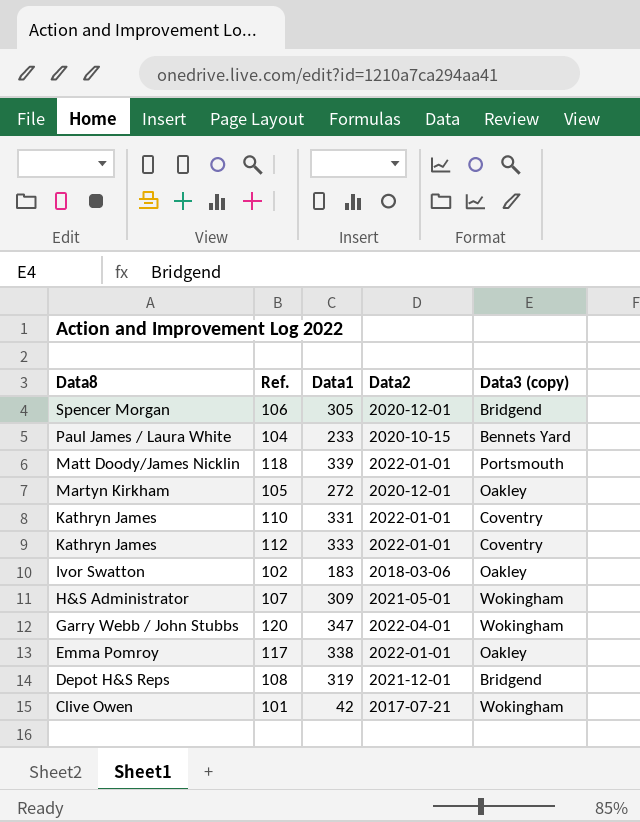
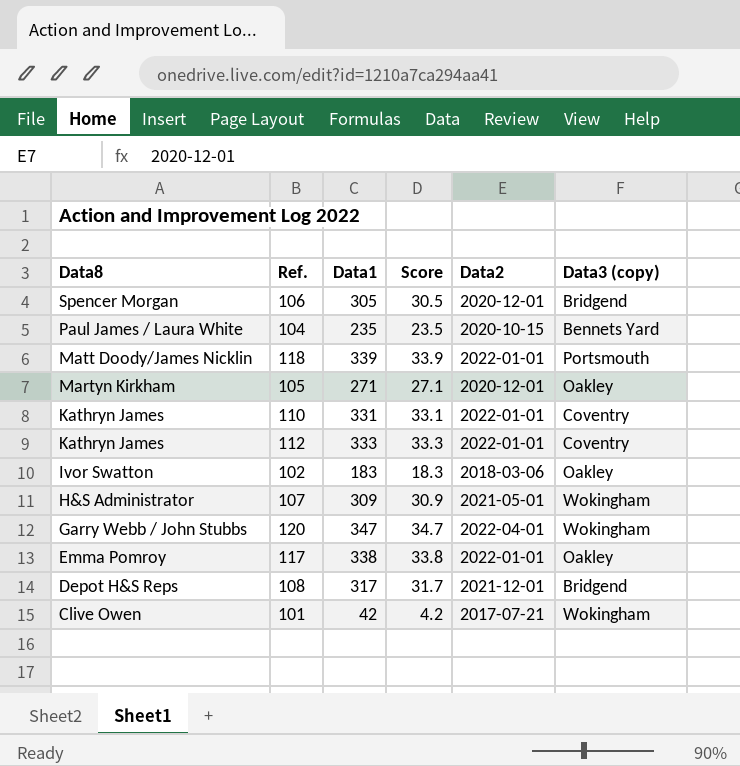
column Score | formula: none -> [Data1] * 0.1
104 | Data1: 233 -> 235
105 | Data1: 272 -> 271
108 | Data1: 319 -> 317

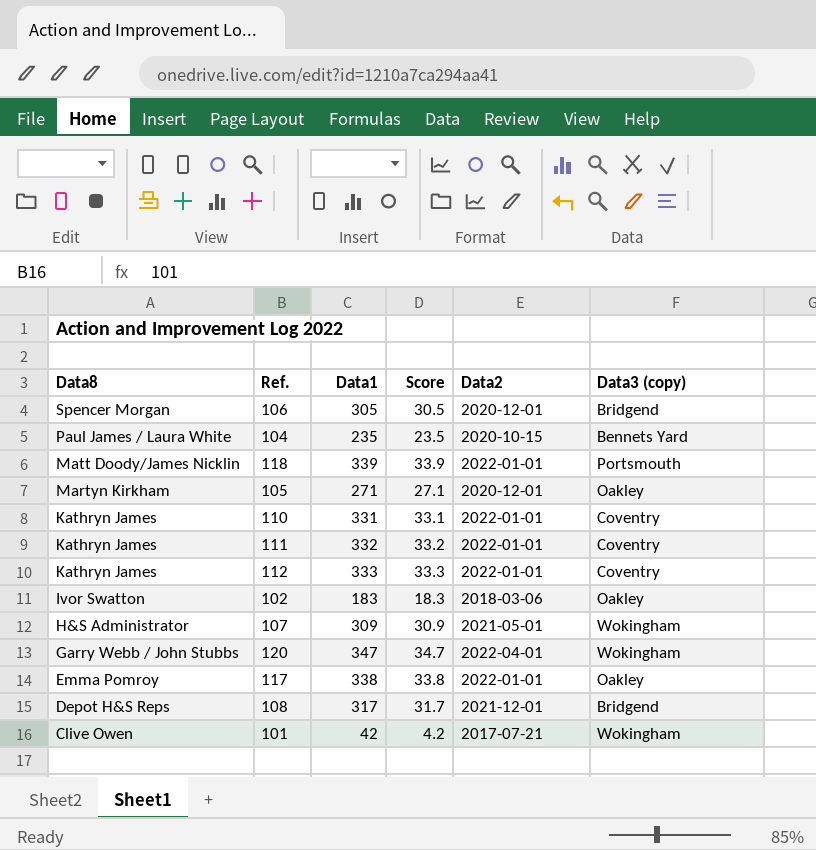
row 111: none -> Kathryn James | 332 | 33.2 | 2022-01-01 | Coventry

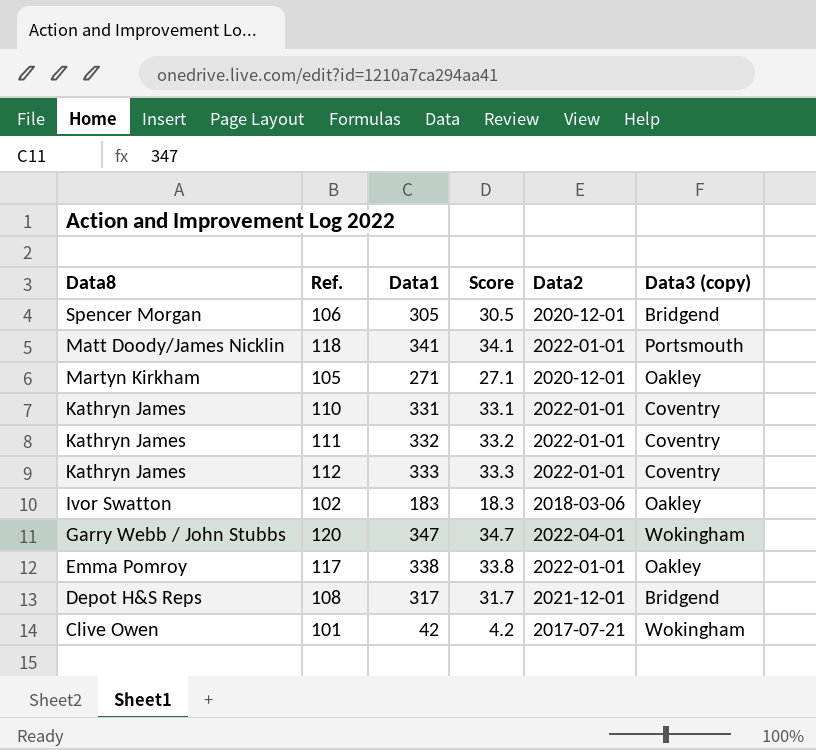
row 104: Paul James / Laura White | 235 | 23.5 | 2020-10-15 | Bennets Yard -> none
row 107: H&S Administrator | 309 | 30.9 | 2021-05-01 | Wokingham -> none
118 | Data1: 339 -> 341
118 | Score: 33.9 -> 34.1

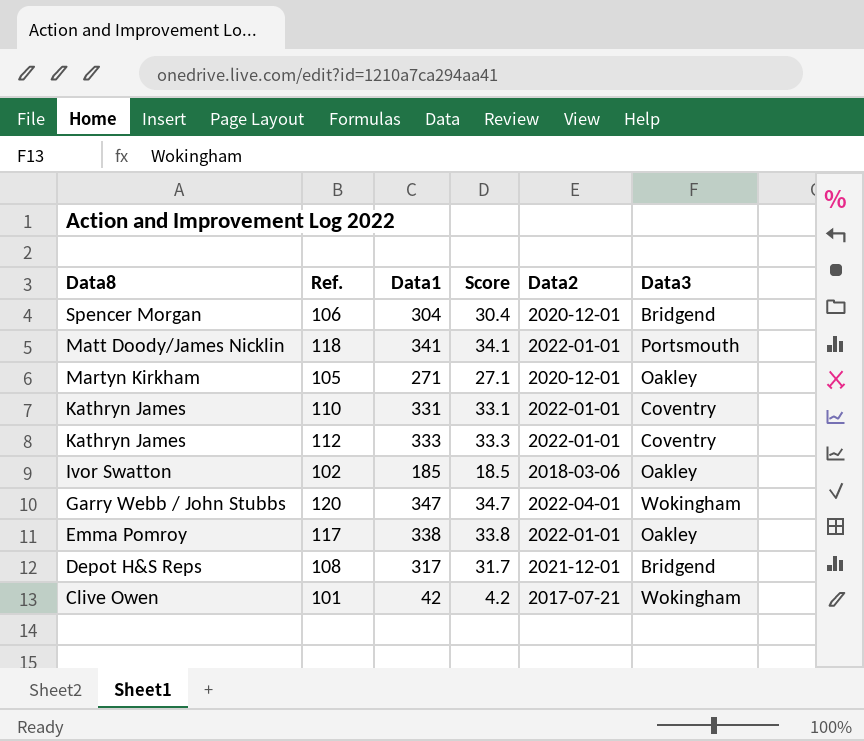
column name: Data3 (copy) -> Data3
row 111: Kathryn James | 332 | 33.2 | 2022-01-01 | Coventry -> none
106 | Data1: 305 -> 304
106 | Score: 30.5 -> 30.4
102 | Data1: 183 -> 185
102 | Score: 18.3 -> 18.5

